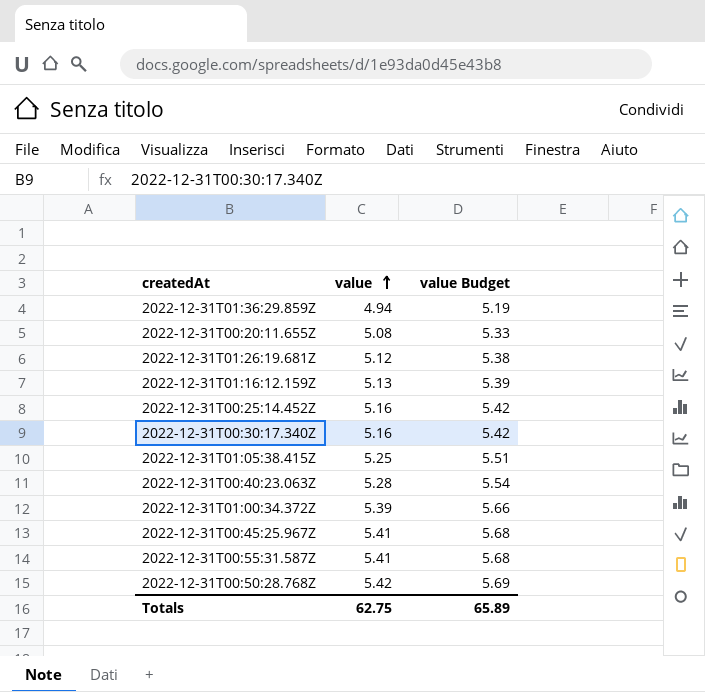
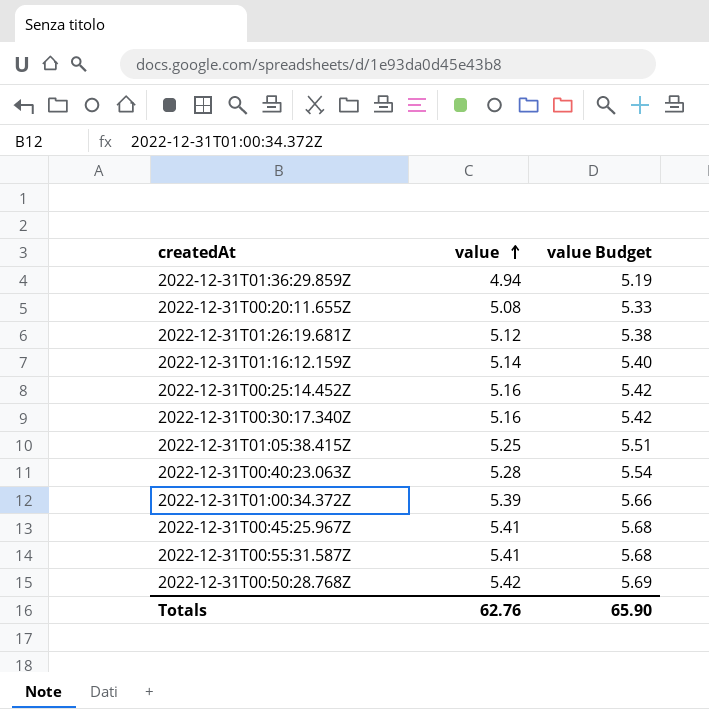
2022-12-31T01:16:12.159Z | value: 5.13 -> 5.14
2022-12-31T01:16:12.159Z | value Budget: 5.39 -> 5.40
Totals | value: 62.75 -> 62.76
Totals | value Budget: 65.89 -> 65.90

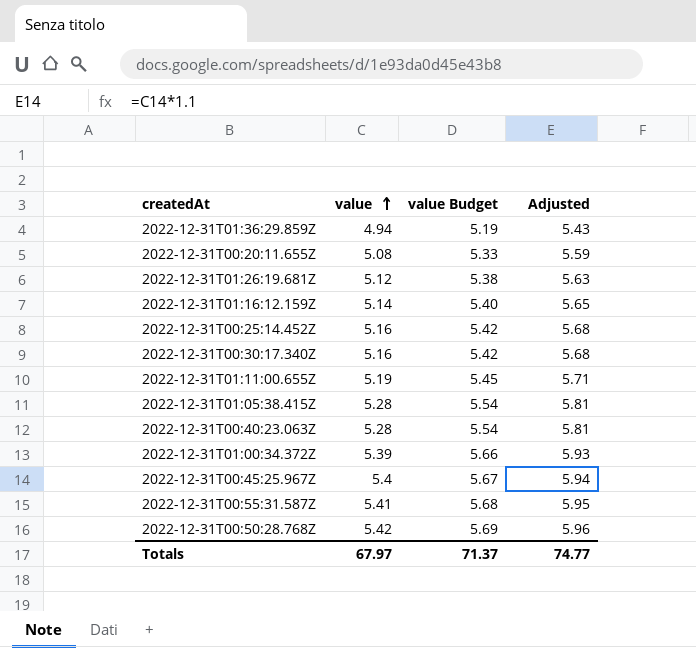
column Adjusted | formula: none -> [value] * 1.1
row 2022-12-31T01:11:00.655Z: none -> 5.19 | 5.45 | 5.71
2022-12-31T01:05:38.415Z | value: 5.25 -> 5.28
2022-12-31T01:05:38.415Z | value Budget: 5.51 -> 5.54
2022-12-31T00:45:25.967Z | value: 5.41 -> 5.4
2022-12-31T00:45:25.967Z | value Budget: 5.68 -> 5.67
Totals | value: 62.76 -> 67.97
Totals | value Budget: 65.90 -> 71.37

